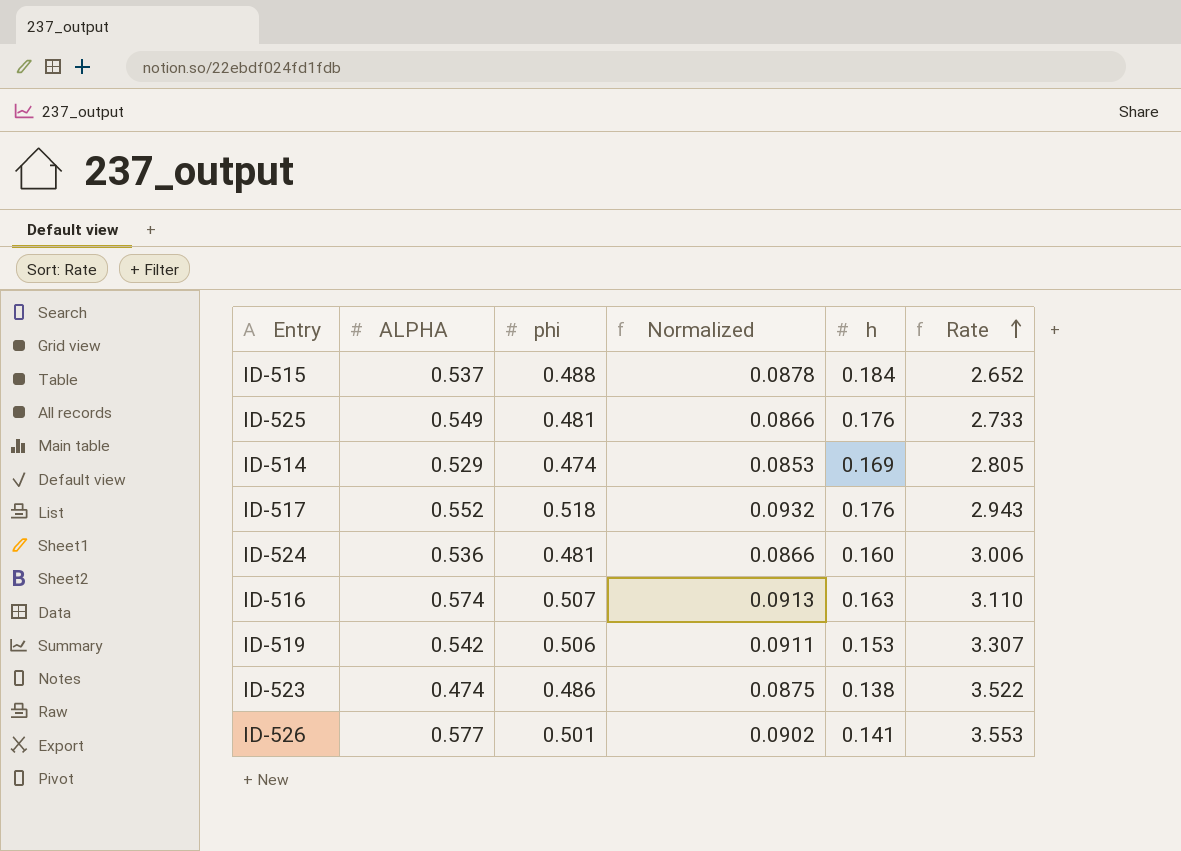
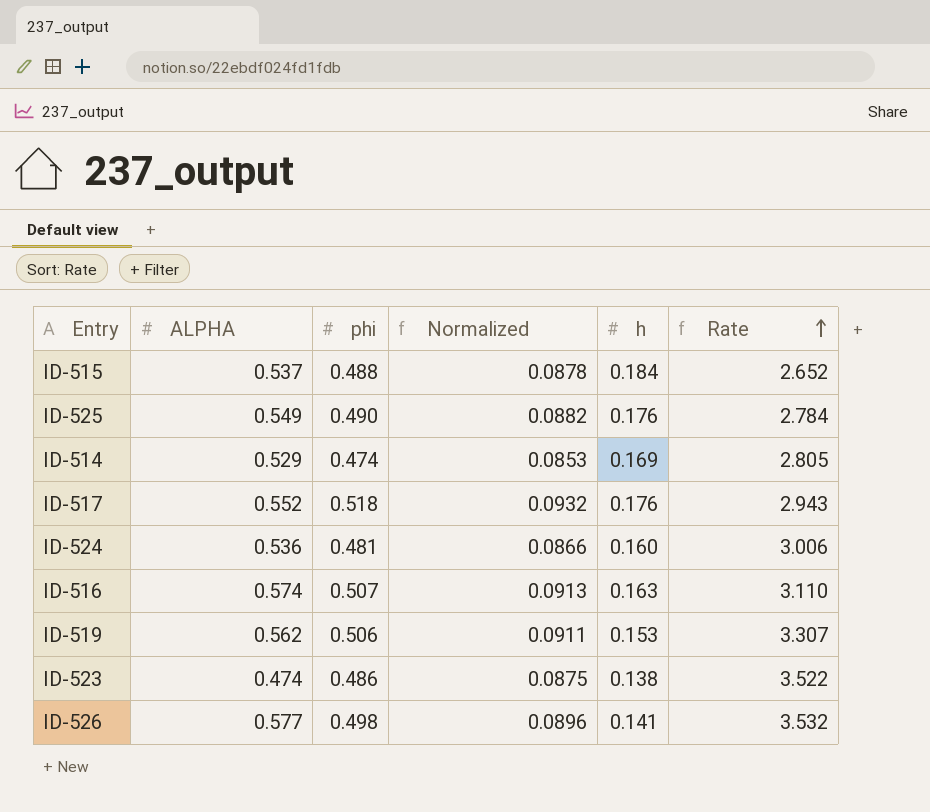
ID-525 | phi: 0.481 -> 0.490
ID-525 | Normalized: 0.0866 -> 0.0882
ID-525 | Rate: 2.733 -> 2.784
ID-519 | ALPHA: 0.542 -> 0.562
ID-526 | phi: 0.501 -> 0.498
ID-526 | Normalized: 0.0902 -> 0.0896
ID-526 | Rate: 3.553 -> 3.532

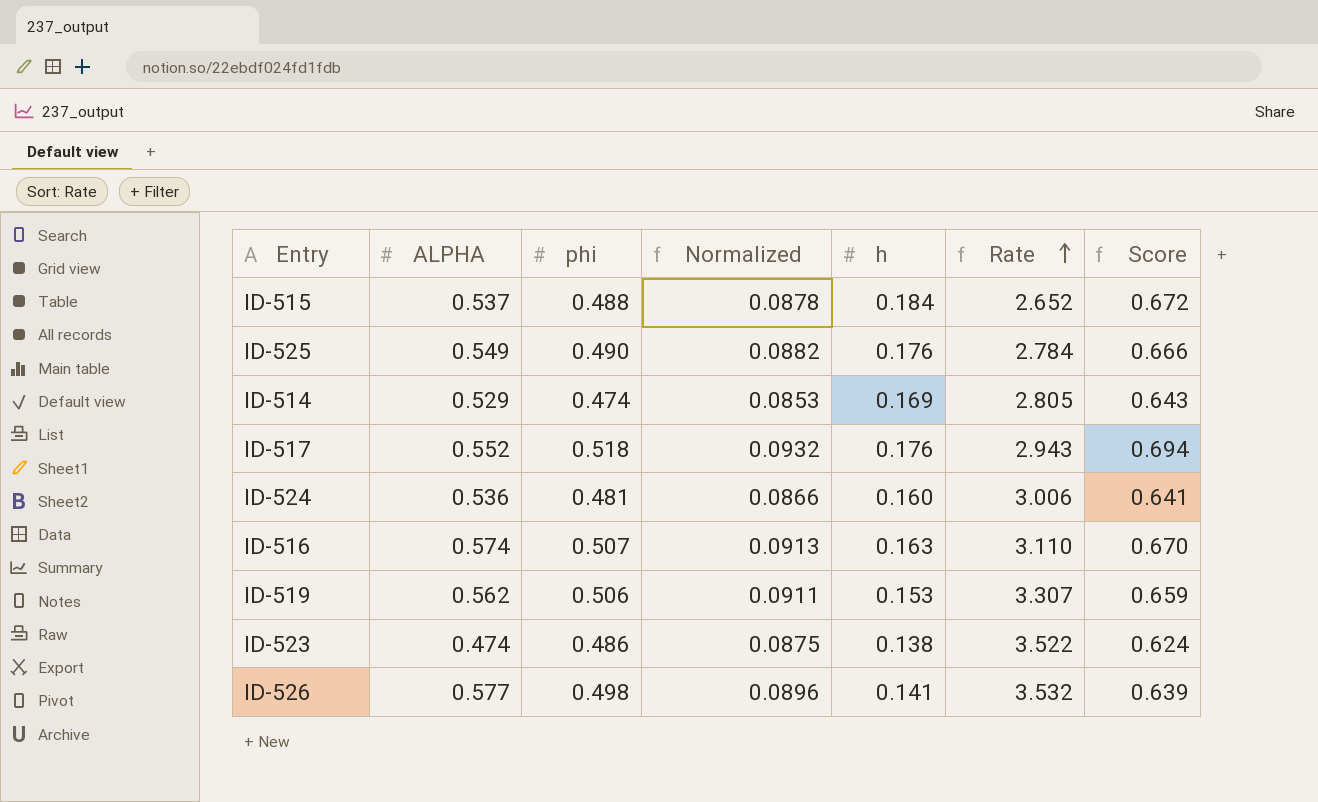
column Score | formula: none -> [phi] + [h]

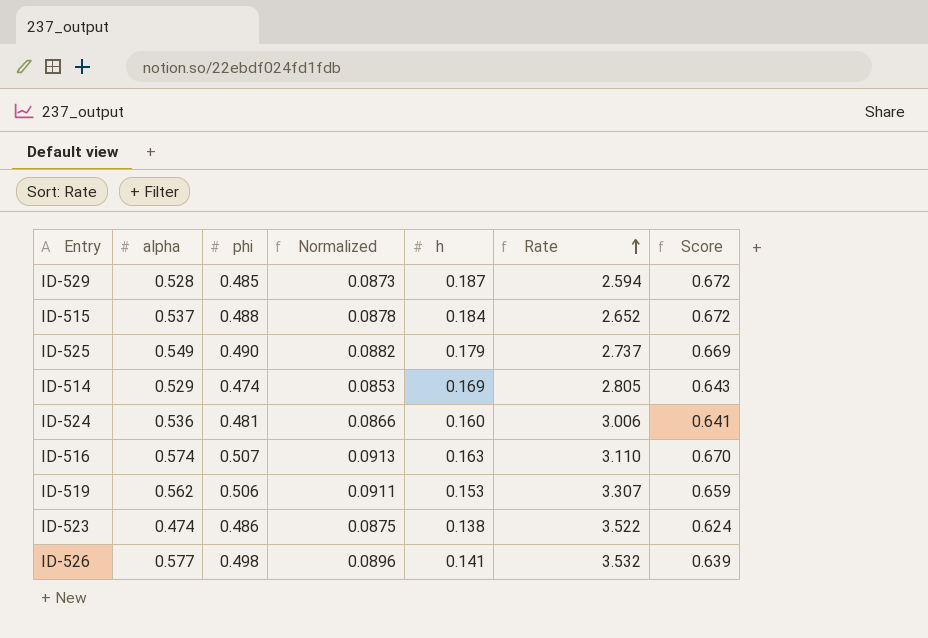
column name: ALPHA -> alpha
row ID-517: 0.552 | 0.518 | 0.0932 | 0.176 | 2.943 | 0.694 -> none
row ID-529: none -> 0.528 | 0.485 | 0.0873 | 0.187 | 2.594 | 0.672
ID-525 | h: 0.176 -> 0.179
ID-525 | Rate: 2.784 -> 2.737
ID-525 | Score: 0.666 -> 0.669

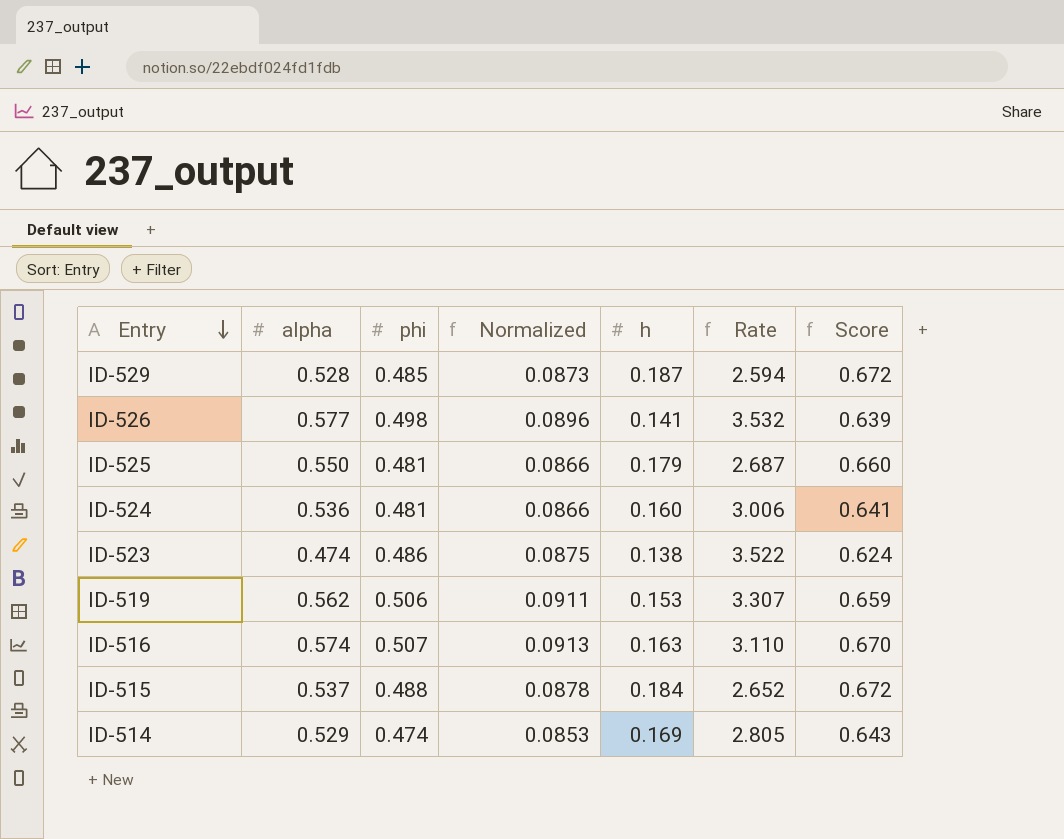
row order: Rate ascending -> Entry descending
ID-525 | alpha: 0.549 -> 0.550
ID-525 | phi: 0.490 -> 0.481
ID-525 | Normalized: 0.0882 -> 0.0866
ID-525 | Rate: 2.737 -> 2.687
ID-525 | Score: 0.669 -> 0.660

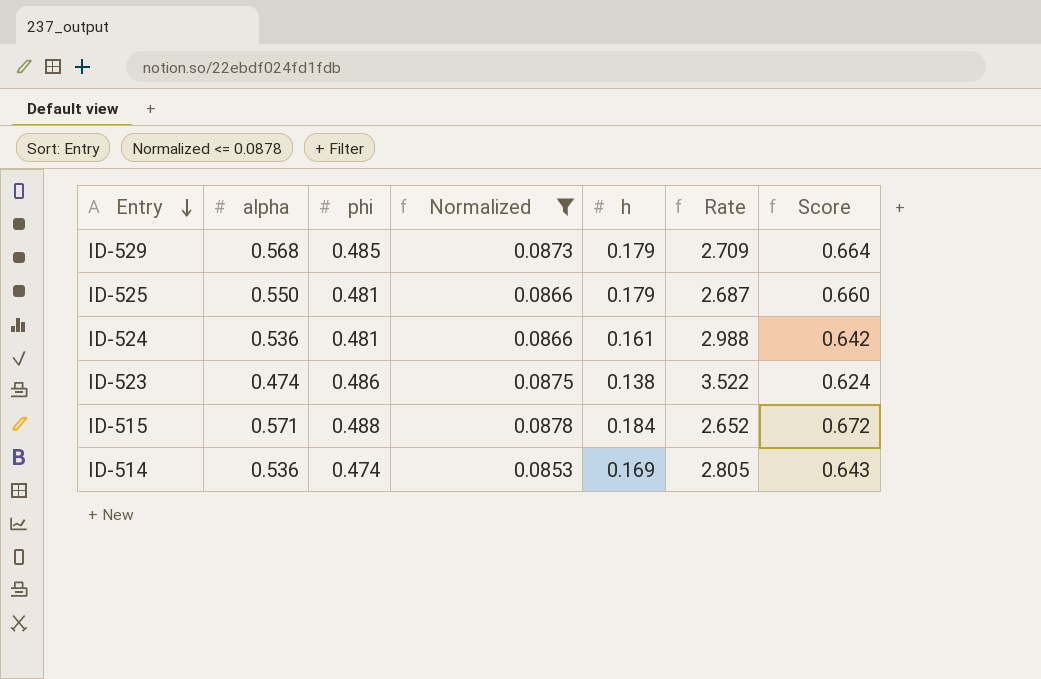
filter: none -> Normalized <= 0.0878
ID-529 | alpha: 0.528 -> 0.568
ID-529 | h: 0.187 -> 0.179
ID-529 | Rate: 2.594 -> 2.709
ID-529 | Score: 0.672 -> 0.664
ID-524 | h: 0.160 -> 0.161
ID-524 | Rate: 3.006 -> 2.988
ID-524 | Score: 0.641 -> 0.642
ID-515 | alpha: 0.537 -> 0.571
ID-514 | alpha: 0.529 -> 0.536

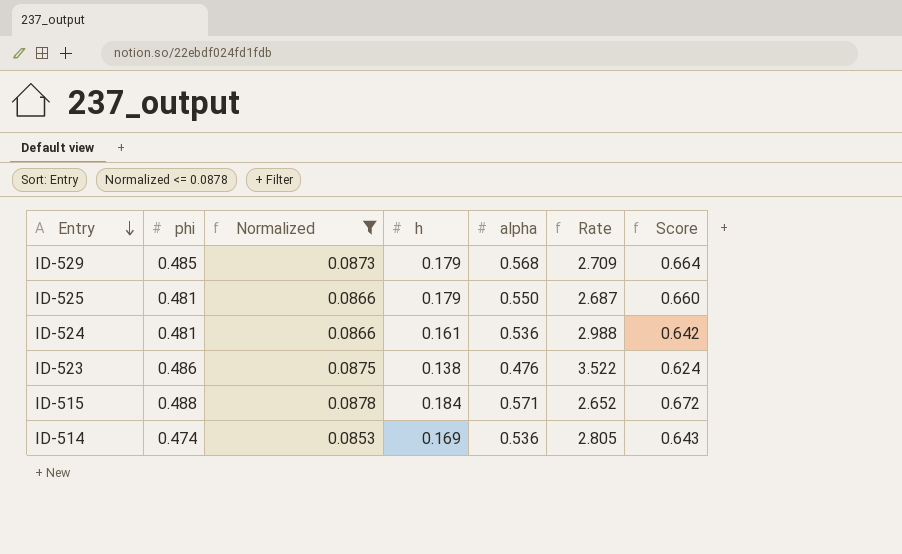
column alpha | position: 2 -> 5
ID-523 | alpha: 0.474 -> 0.476

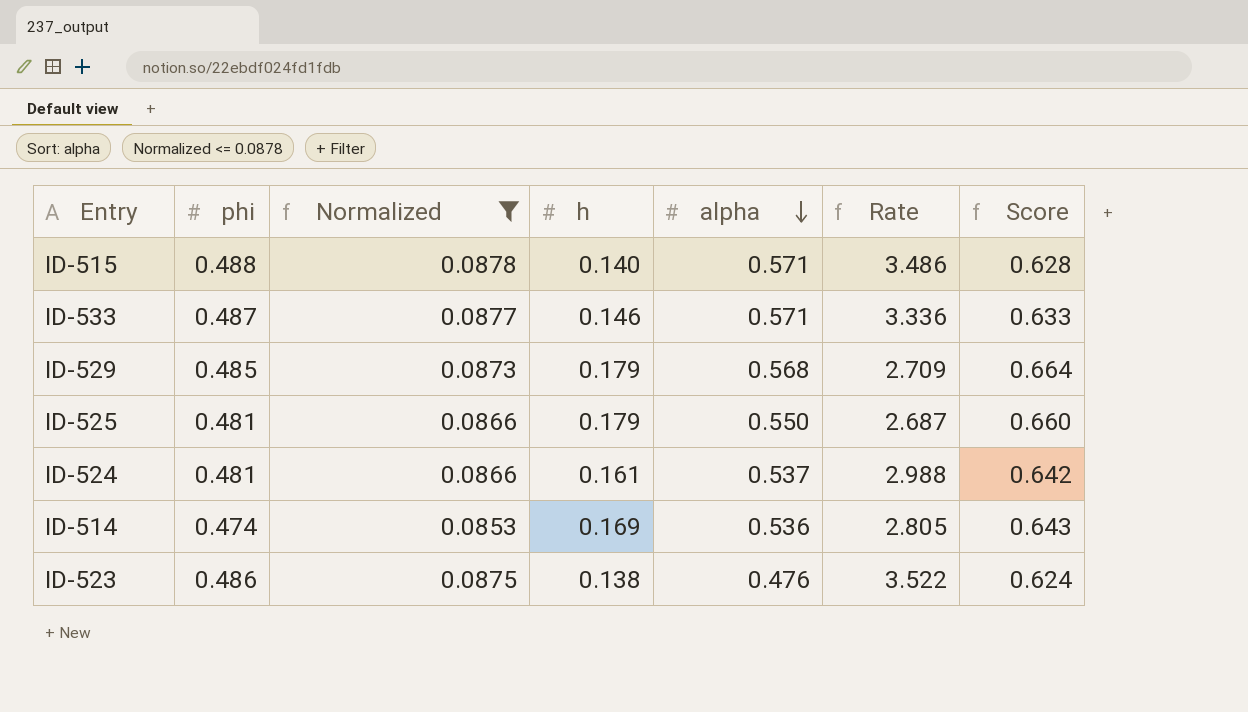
row order: Entry descending -> alpha descending
ID-515 | h: 0.184 -> 0.140
ID-515 | Rate: 2.652 -> 3.486
ID-515 | Score: 0.672 -> 0.628
row ID-533: none -> 0.487 | 0.0877 | 0.146 | 0.571 | 3.336 | 0.633
ID-524 | alpha: 0.536 -> 0.537

